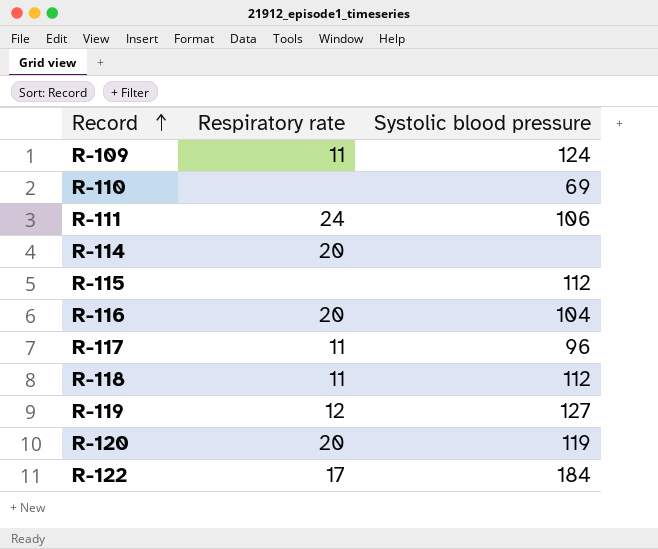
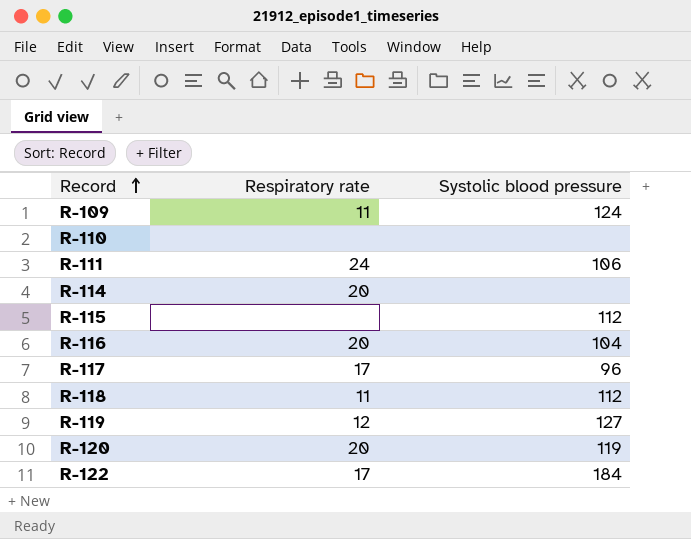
R-110 | Systolic blood pressure: 69 -> none
R-117 | Respiratory rate: 11 -> 17

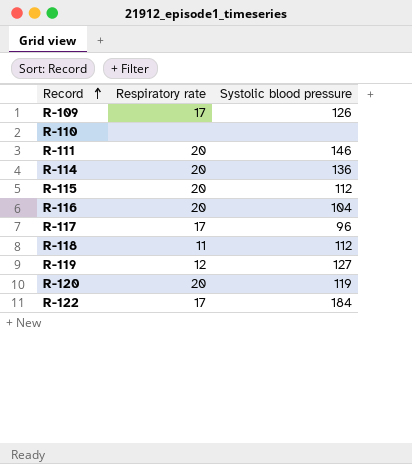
R-109 | Respiratory rate: 11 -> 17
R-109 | Systolic blood pressure: 124 -> 126
R-111 | Respiratory rate: 24 -> 20
R-111 | Systolic blood pressure: 106 -> 146
R-114 | Systolic blood pressure: none -> 136
R-115 | Respiratory rate: none -> 20

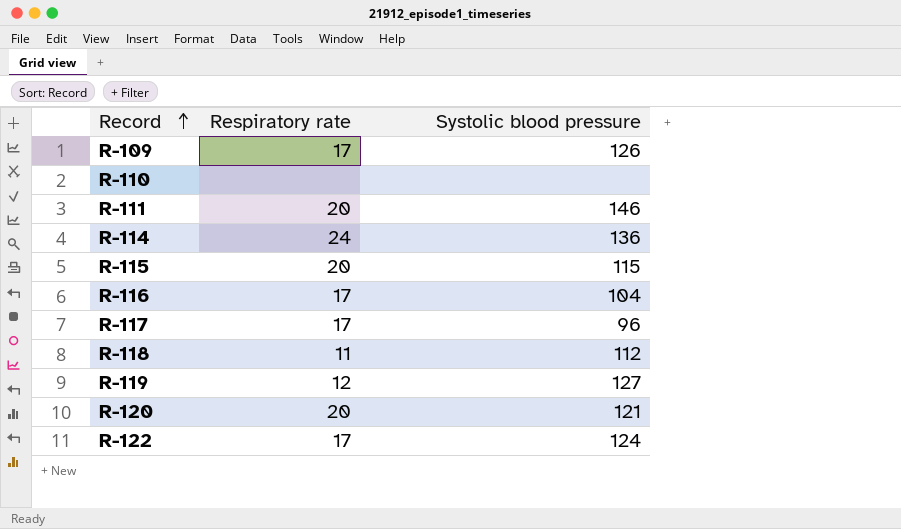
R-114 | Respiratory rate: 20 -> 24
R-115 | Systolic blood pressure: 112 -> 115
R-116 | Respiratory rate: 20 -> 17
R-120 | Systolic blood pressure: 119 -> 121
R-122 | Systolic blood pressure: 184 -> 124

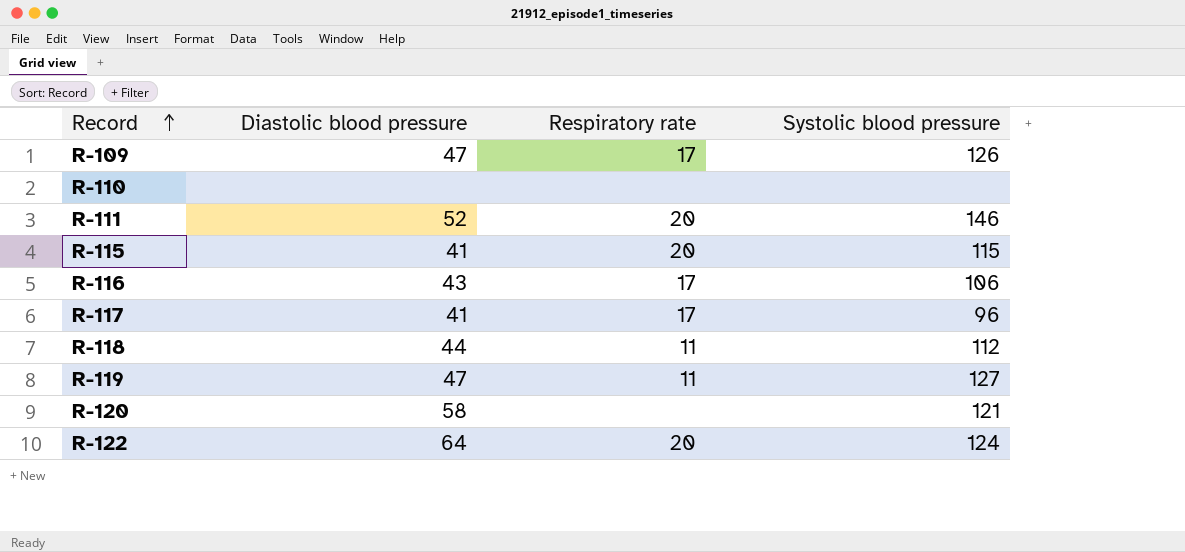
column Diastolic blood pressure | position: none -> 2
row R-114: 24 | 136 -> none
R-116 | Systolic blood pressure: 104 -> 106
R-119 | Respiratory rate: 12 -> 11
R-120 | Respiratory rate: 20 -> none
R-122 | Respiratory rate: 17 -> 20

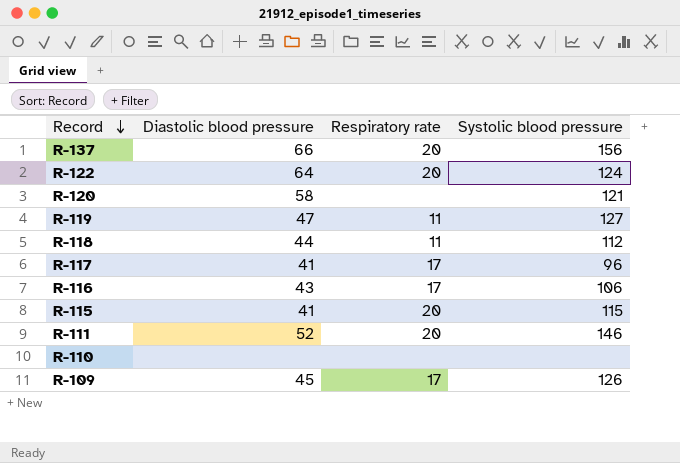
row order: Record ascending -> Record descending
row R-137: none -> 66 | 20 | 156
R-109 | Diastolic blood pressure: 47 -> 45

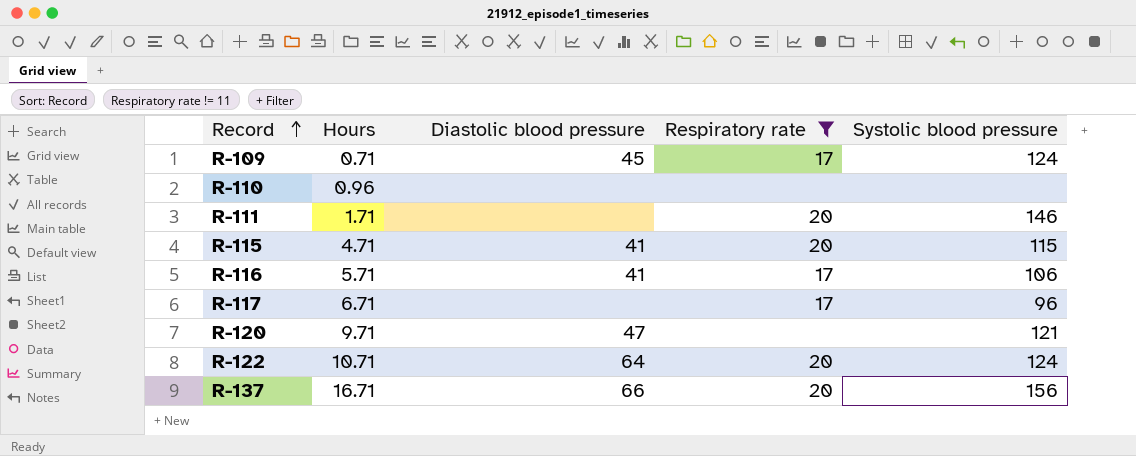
filter: none -> Respiratory rate != 11
row order: Record descending -> Record ascending
column Hours | position: none -> 2
R-109 | Systolic blood pressure: 126 -> 124
R-111 | Diastolic blood pressure: 52 -> none
R-116 | Diastolic blood pressure: 43 -> 41
R-117 | Diastolic blood pressure: 41 -> none
R-120 | Diastolic blood pressure: 58 -> 47

